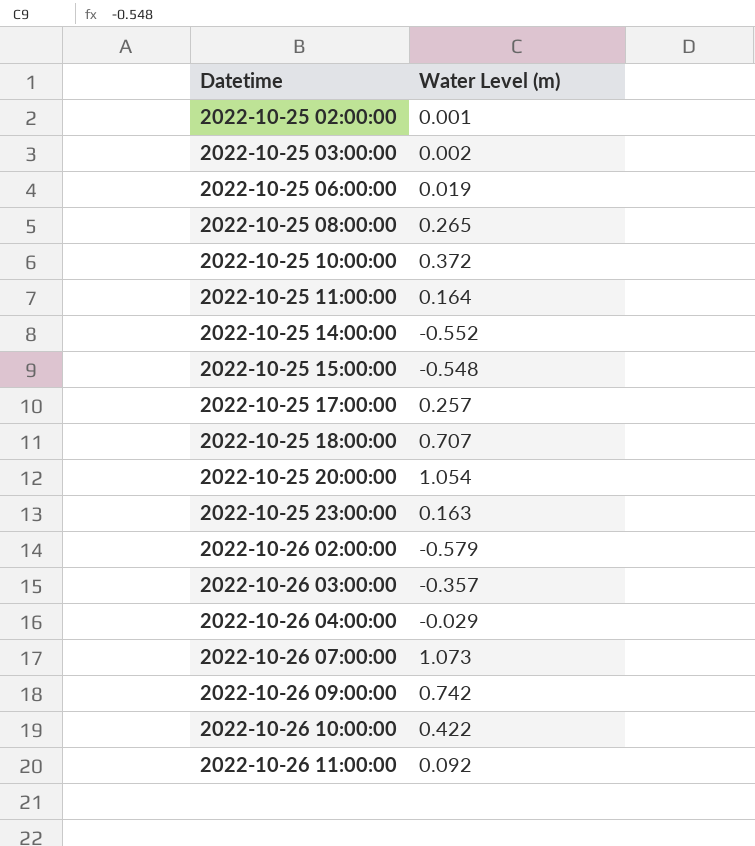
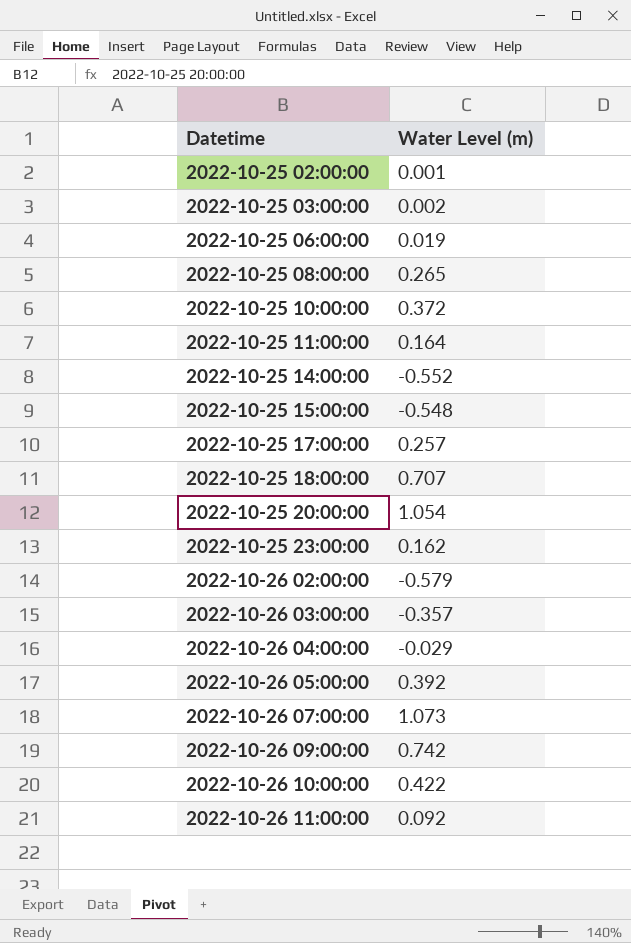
2022-10-25 23:00:00 | Water Level (m): 0.163 -> 0.162
row 2022-10-26 05:00:00: none -> 0.392

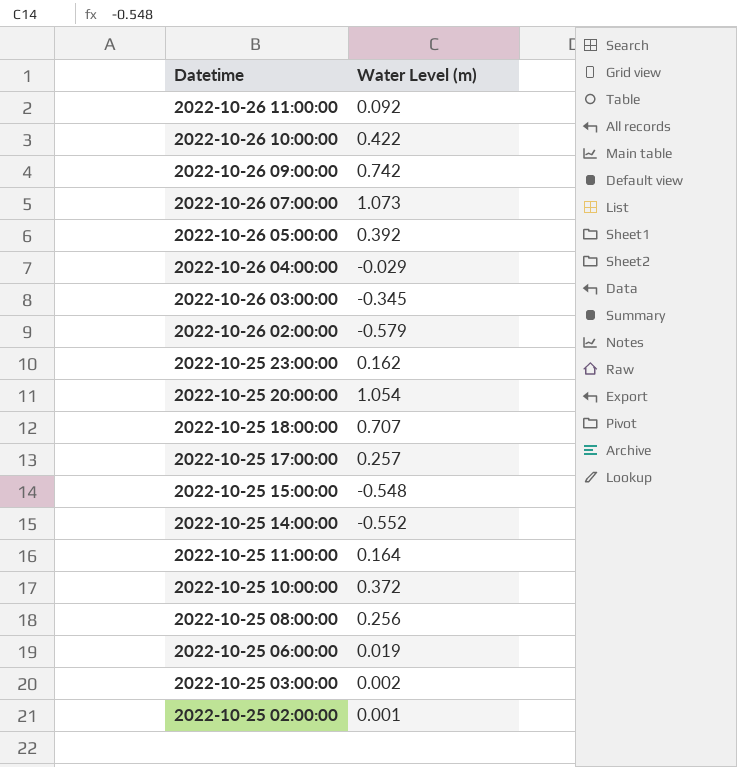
row order: Datetime ascending -> Datetime descending
2022-10-26 03:00:00 | Water Level (m): -0.357 -> -0.345
2022-10-25 08:00:00 | Water Level (m): 0.265 -> 0.256

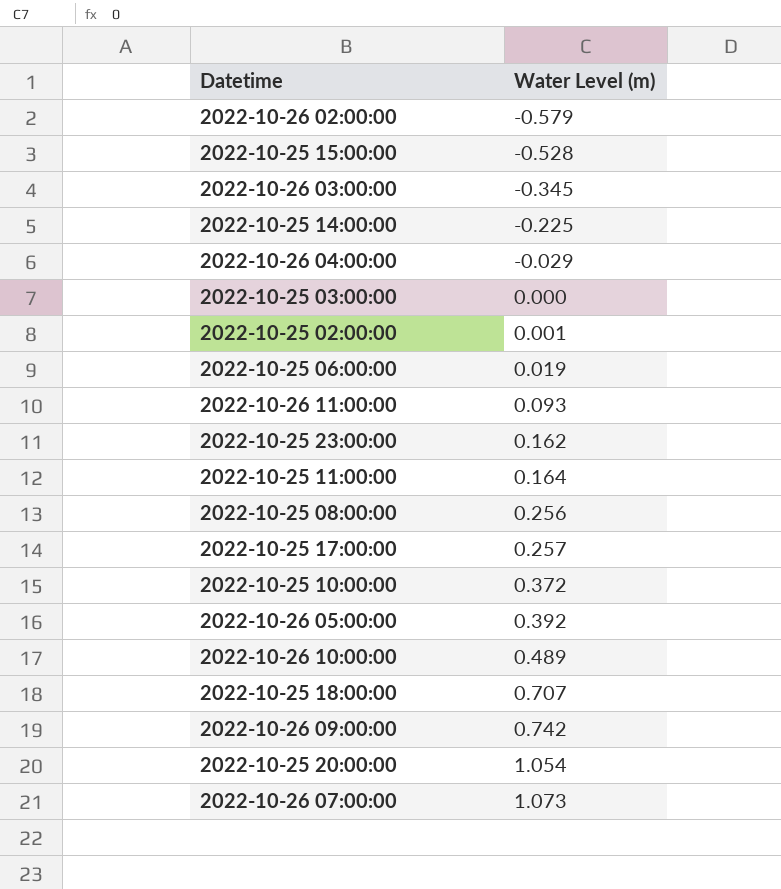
row order: Datetime descending -> Water Level (m) ascending
2022-10-25 15:00:00 | Water Level (m): -0.548 -> -0.528
2022-10-25 14:00:00 | Water Level (m): -0.552 -> -0.225
2022-10-25 03:00:00 | Water Level (m): 0.002 -> 0.000
2022-10-26 11:00:00 | Water Level (m): 0.092 -> 0.093
2022-10-26 10:00:00 | Water Level (m): 0.422 -> 0.489

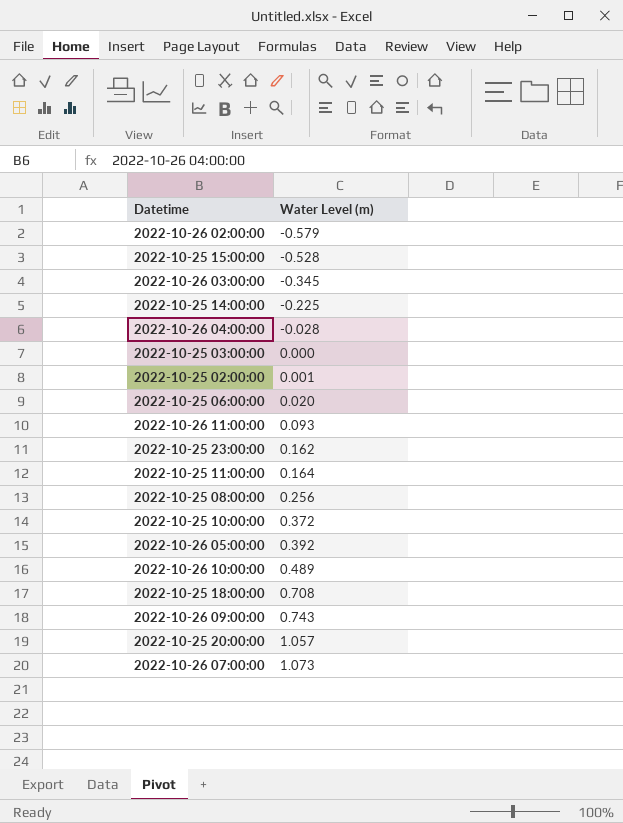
row 2022-10-25 17:00:00: 0.257 -> none
2022-10-26 04:00:00 | Water Level (m): -0.029 -> -0.028
2022-10-25 06:00:00 | Water Level (m): 0.019 -> 0.020
2022-10-25 18:00:00 | Water Level (m): 0.707 -> 0.708
2022-10-26 09:00:00 | Water Level (m): 0.742 -> 0.743
2022-10-25 20:00:00 | Water Level (m): 1.054 -> 1.057

